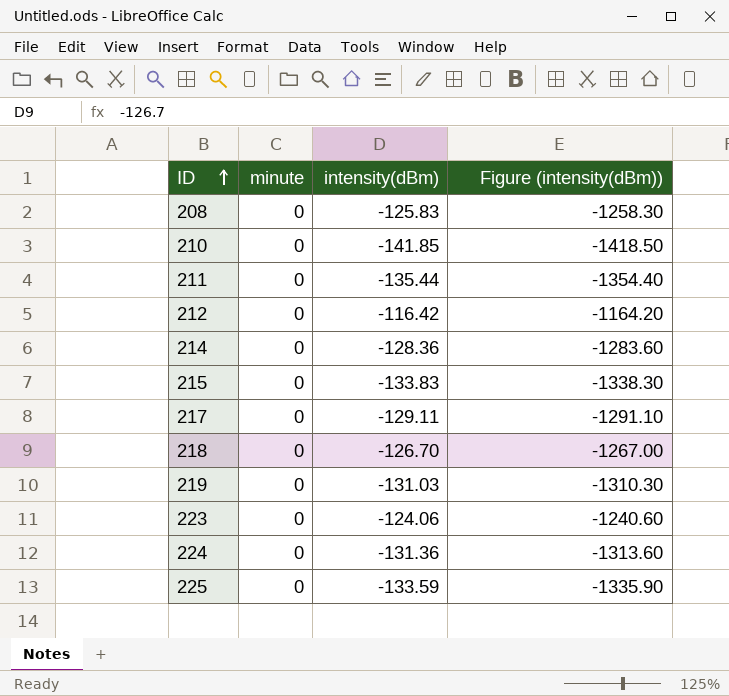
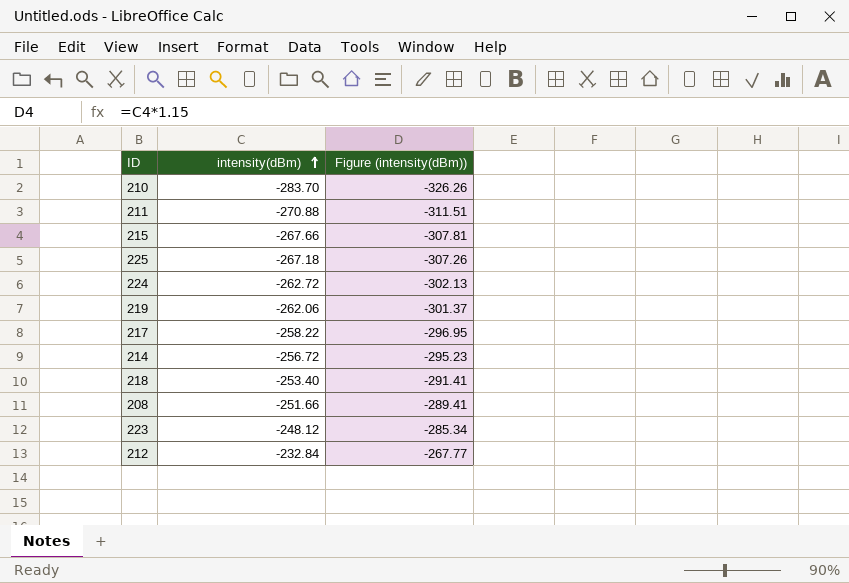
row order: ID ascending -> intensity(dBm) ascending
column minute | position: 2 -> none
column Figure (intensity(dBm)) | formula: [intensity(dBm)] * 10 -> [intensity(dBm)] * 1.15
210 | intensity(dBm): -141.85 -> -283.70
211 | intensity(dBm): -135.44 -> -270.88
215 | intensity(dBm): -133.83 -> -267.66
225 | intensity(dBm): -133.59 -> -267.18
224 | intensity(dBm): -131.36 -> -262.72
219 | intensity(dBm): -131.03 -> -262.06
217 | intensity(dBm): -129.11 -> -258.22
214 | intensity(dBm): -128.36 -> -256.72
218 | intensity(dBm): -126.70 -> -253.40
208 | intensity(dBm): -125.83 -> -251.66
223 | intensity(dBm): -124.06 -> -248.12
212 | intensity(dBm): -116.42 -> -232.84

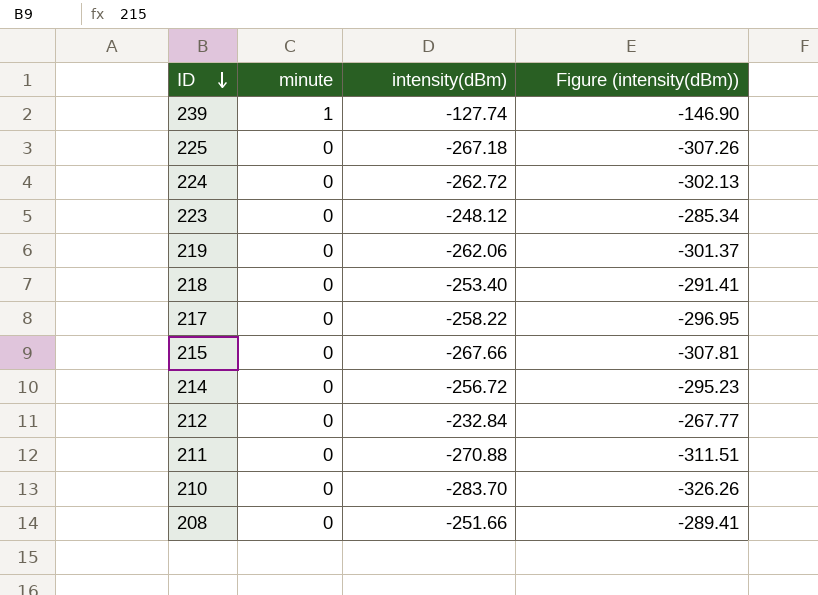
row order: intensity(dBm) ascending -> ID descending
column minute | position: none -> 2
row 239: none -> 1 | -127.74 | -146.90

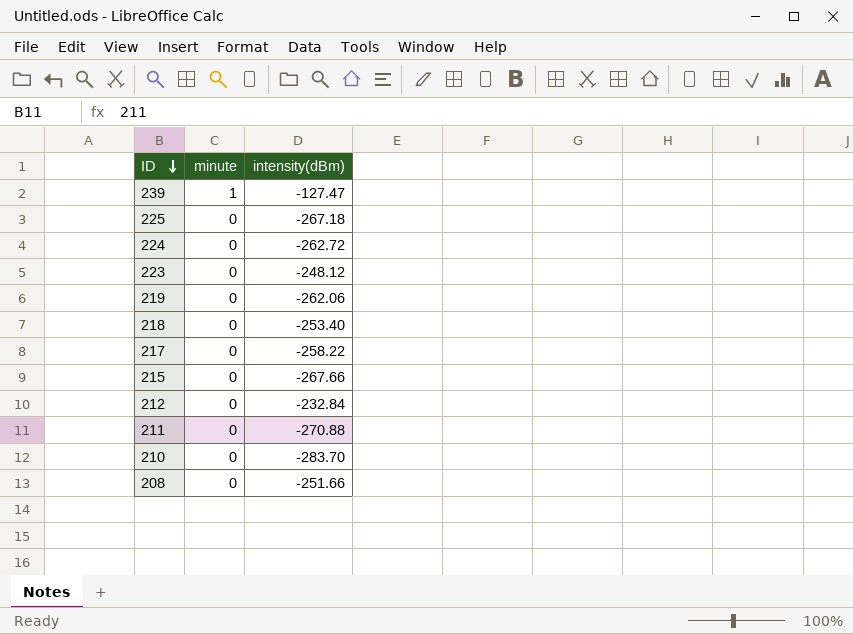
column Figure (intensity(dBm)) | formula: [intensity(dBm)] * 1.15 -> none
row 214: 0 | -256.72 | -295.23 -> none
239 | intensity(dBm): -127.74 -> -127.47

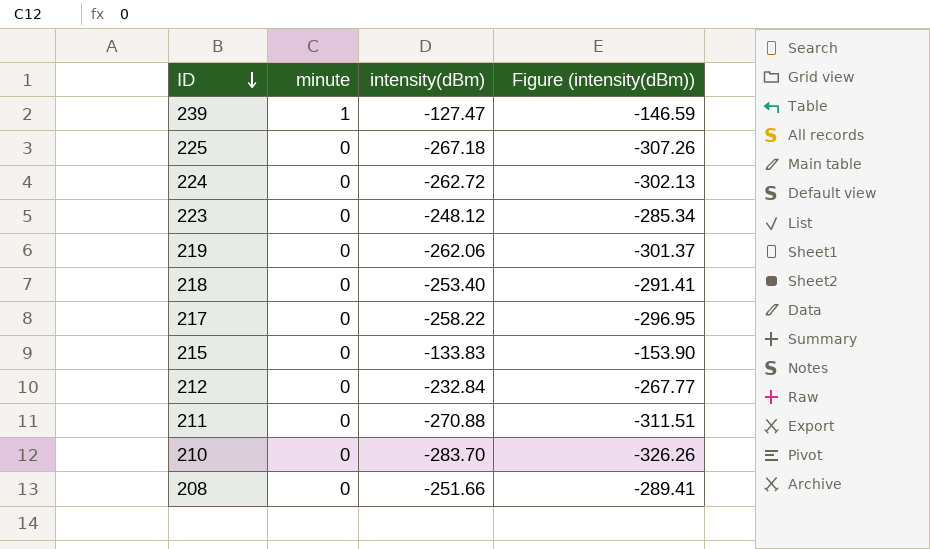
column Figure (intensity(dBm)) | formula: none -> [intensity(dBm)] * 1.15
215 | intensity(dBm): -267.66 -> -133.83

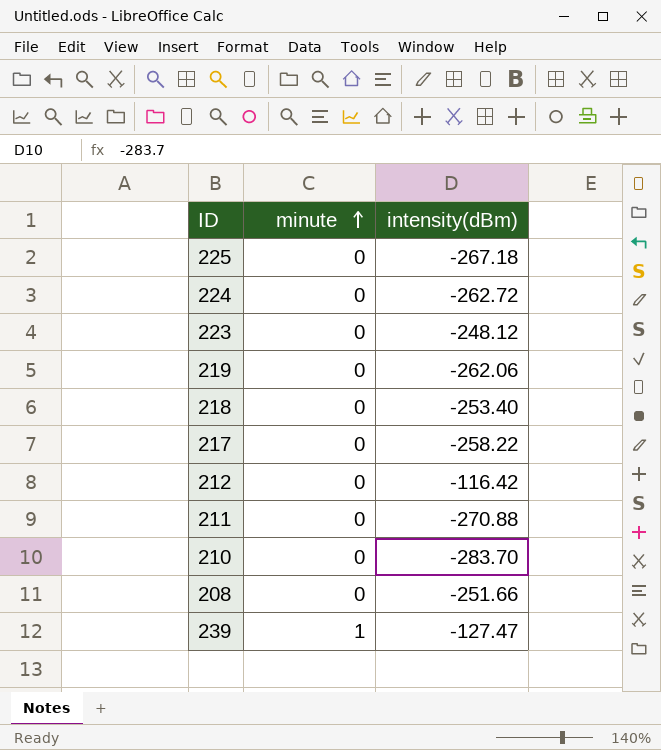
row order: ID descending -> minute ascending
column Figure (intensity(dBm)) | formula: [intensity(dBm)] * 1.15 -> none
row 215: 0 | -133.83 | -153.90 -> none
212 | intensity(dBm): -232.84 -> -116.42

